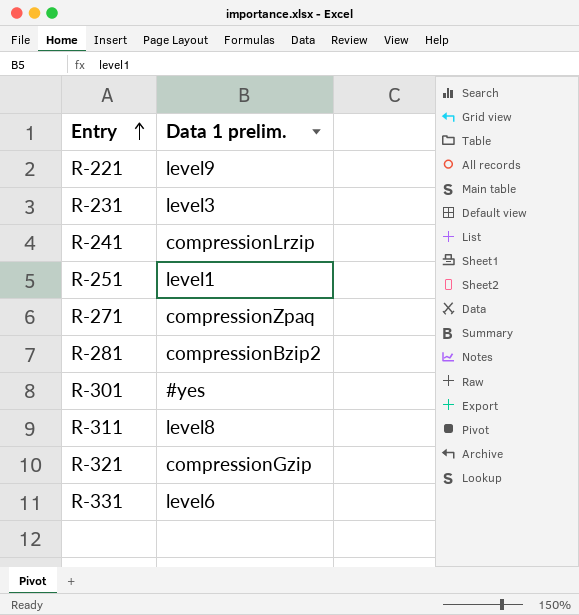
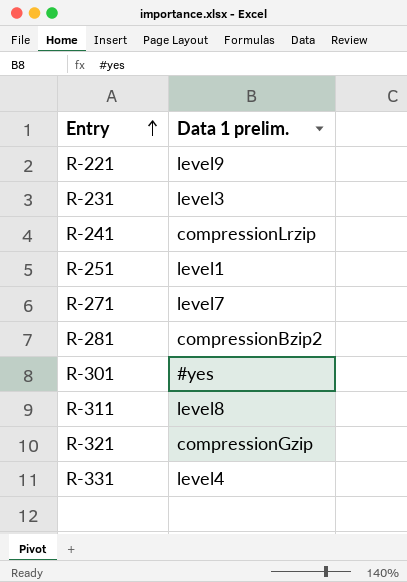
R-271 | Data 1 prelim.: compressionZpaq -> level7
R-331 | Data 1 prelim.: level6 -> level4

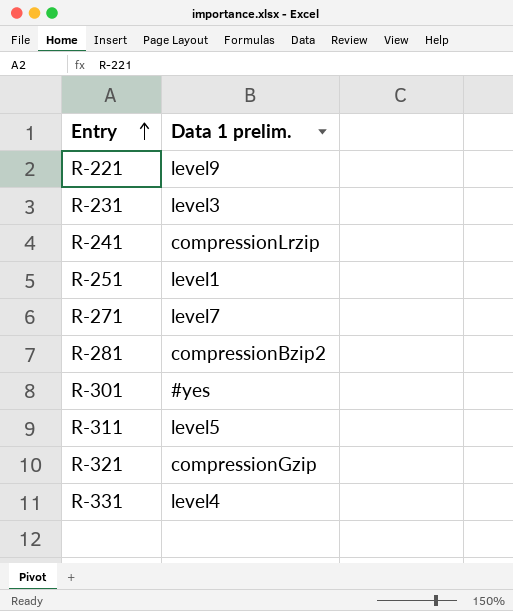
R-311 | Data 1 prelim.: level8 -> level5

